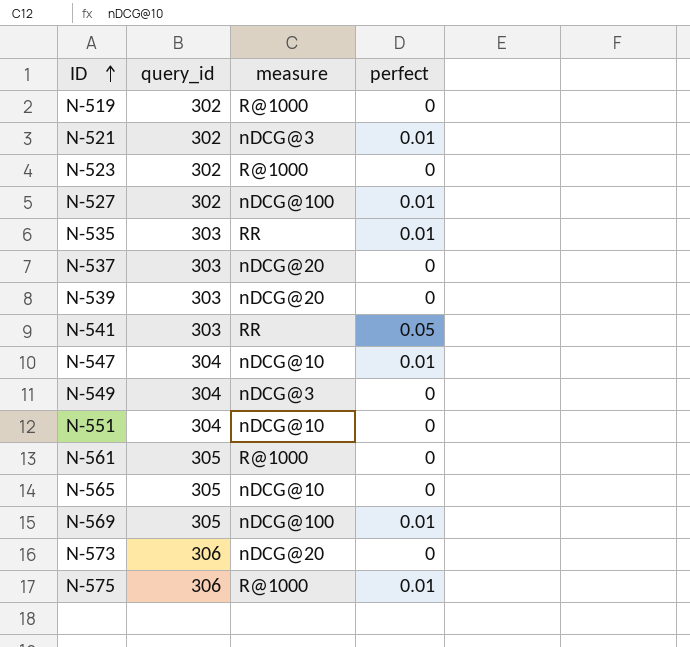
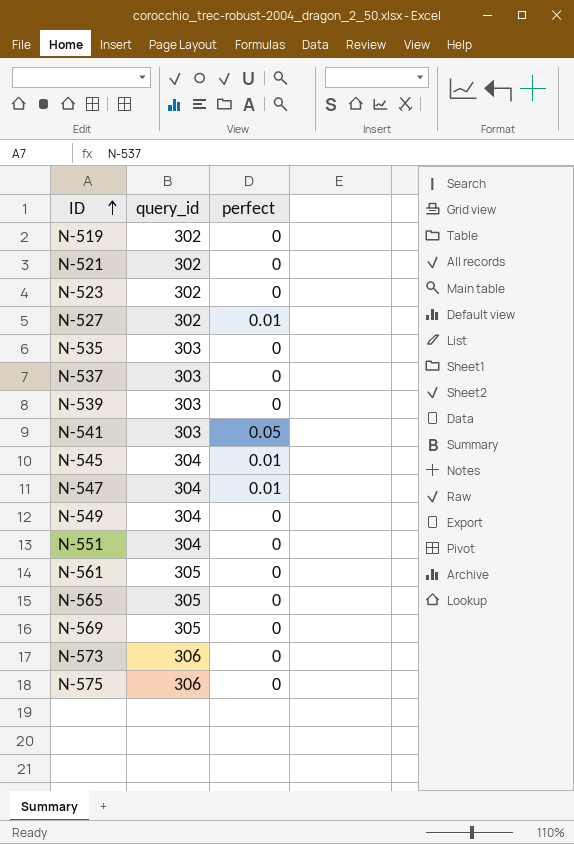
column measure | position: 3 -> none
N-521 | perfect: 0.01 -> 0
N-535 | perfect: 0.01 -> 0
row N-545: none -> 304 | 0.01
N-569 | perfect: 0.01 -> 0
N-575 | perfect: 0.01 -> 0

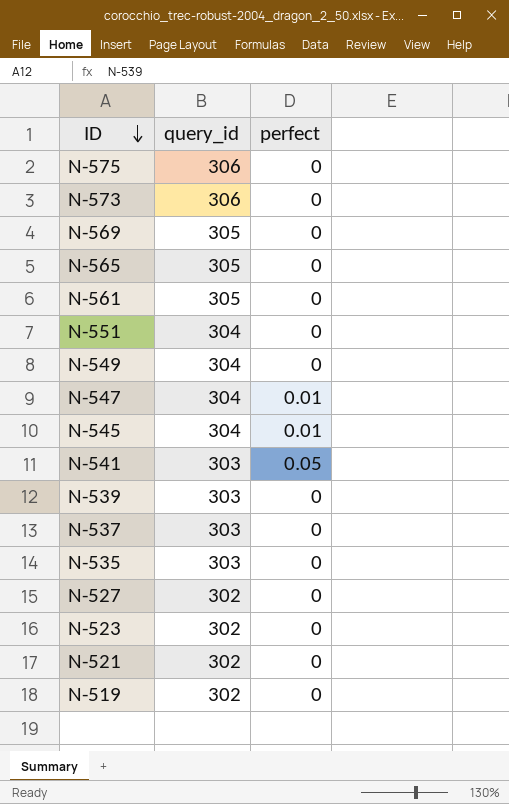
row order: ID ascending -> ID descending
N-527 | perfect: 0.01 -> 0

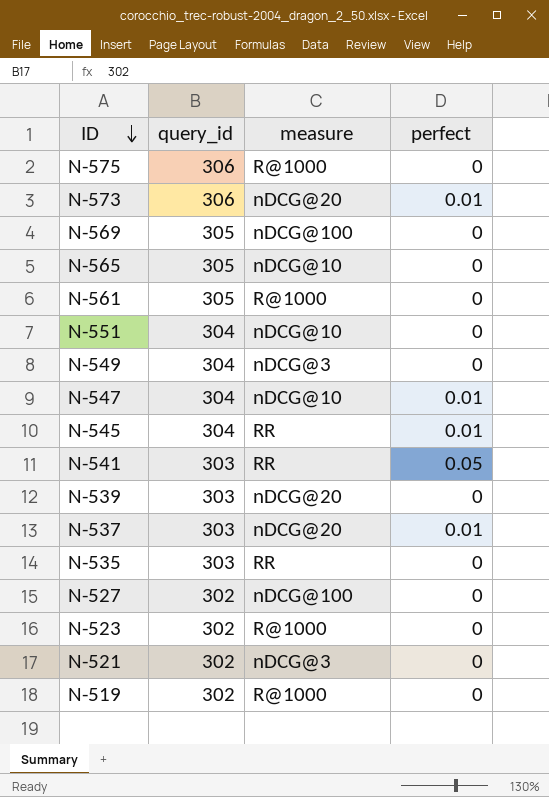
column measure | position: none -> 3
N-573 | perfect: 0 -> 0.01
N-537 | perfect: 0 -> 0.01

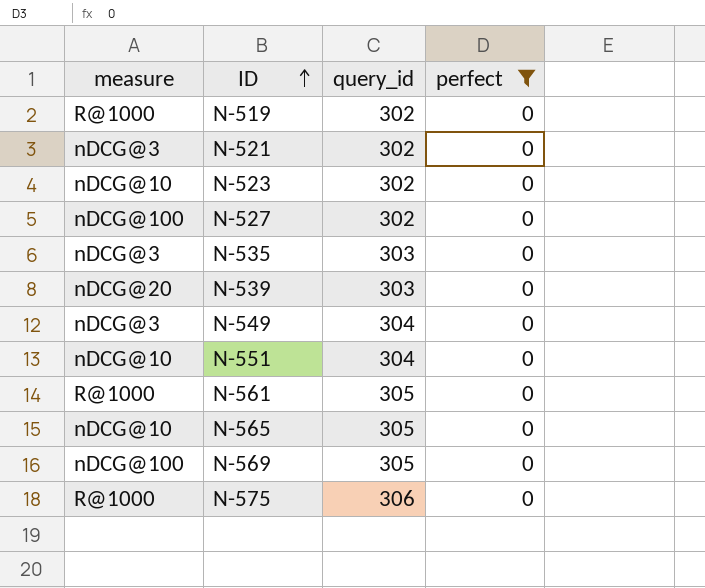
filter: none -> perfect = 0
row order: ID descending -> ID ascending
column measure | position: 3 -> 1
N-523 | measure: R@1000 -> nDCG@10
N-535 | measure: RR -> nDCG@3

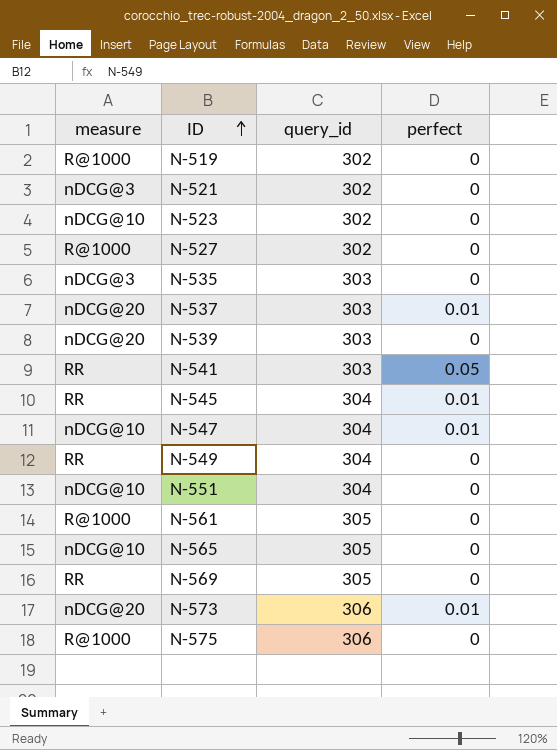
filter: perfect = 0 -> none
N-527 | measure: nDCG@100 -> R@1000
N-549 | measure: nDCG@3 -> RR
N-569 | measure: nDCG@100 -> RR

